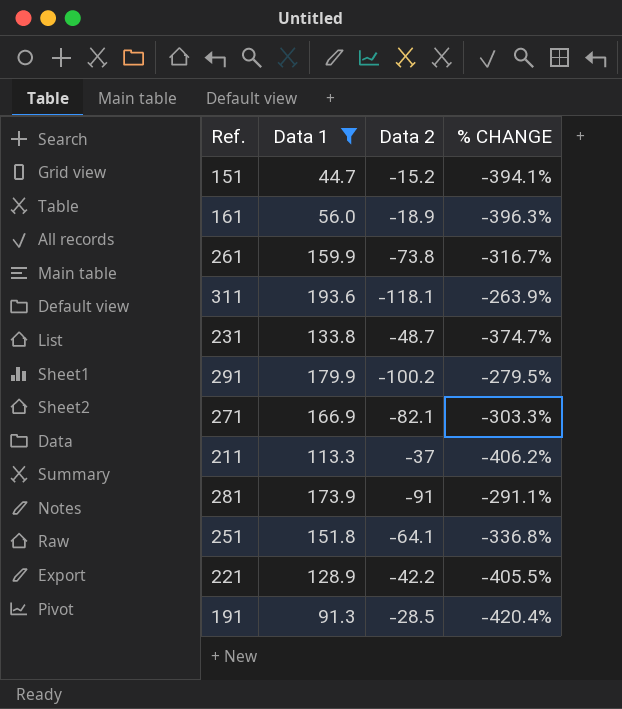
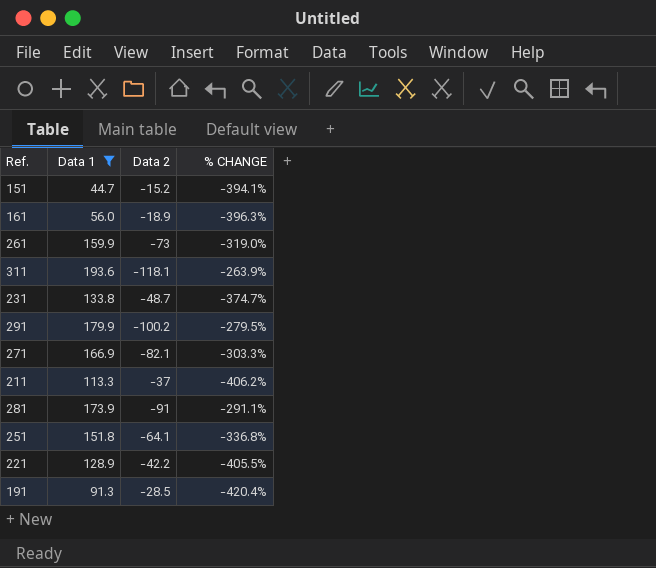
261 | Data 2: -73.8 -> -73
261 | % CHANGE: -316.7% -> -319.0%

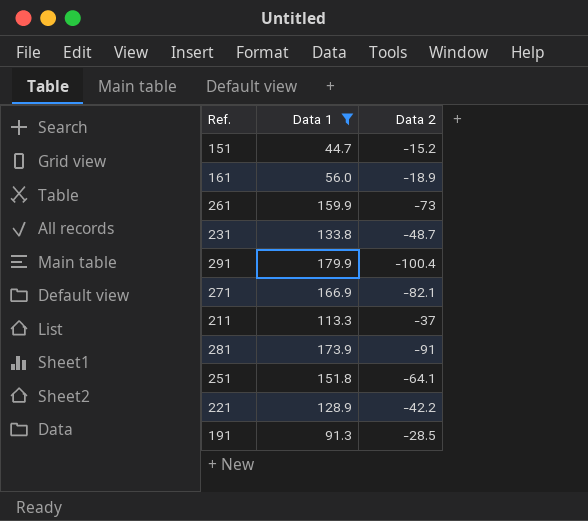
column % CHANGE | formula: ([Data 1] - [Data 2]) / [Data 2] -> none
row 311: 193.6 | -118.1 | -263.9% -> none
291 | Data 2: -100.2 -> -100.4

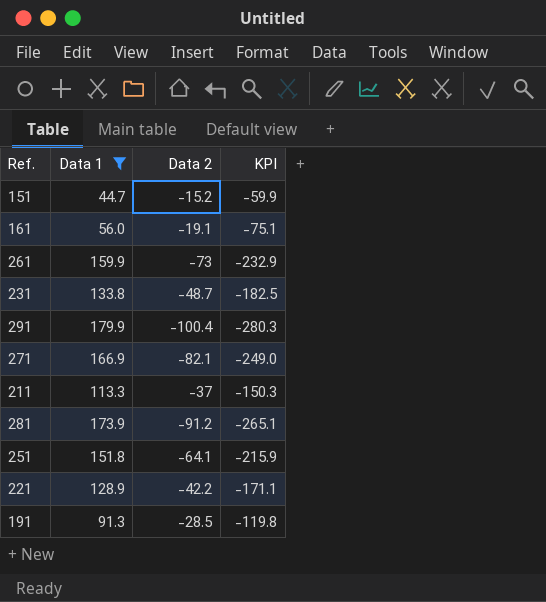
column KPI | formula: none -> [Data 2] - [Data 1]
161 | Data 2: -18.9 -> -19.1
281 | Data 2: -91 -> -91.2

